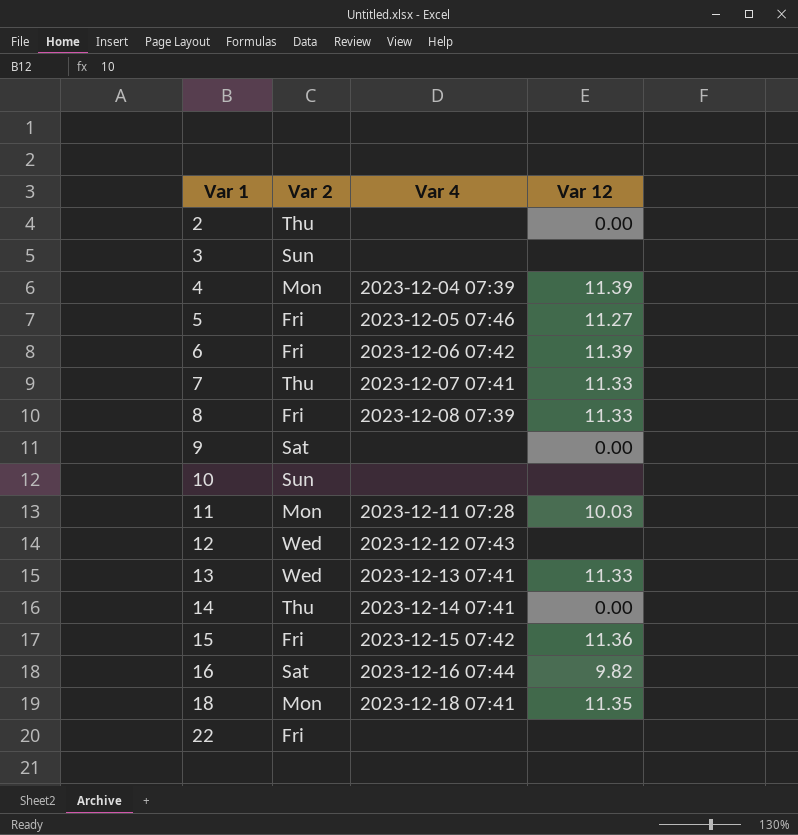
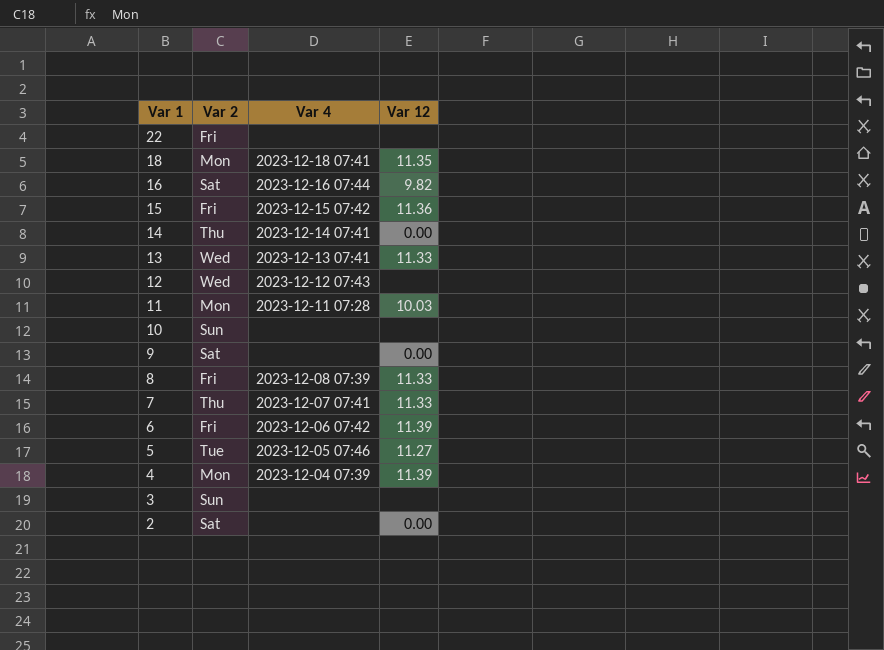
row order: Var 1 ascending -> Var 1 descending
5 | Var 2: Fri -> Tue
2 | Var 2: Thu -> Sat

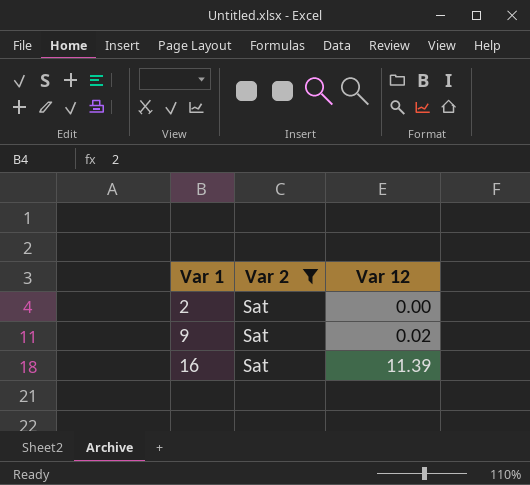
filter: none -> Var 2 = Sat
row order: Var 1 descending -> Var 1 ascending
column Var 4 | position: 3 -> none
9 | Var 12: 0.00 -> 0.02
16 | Var 12: 9.82 -> 11.39

